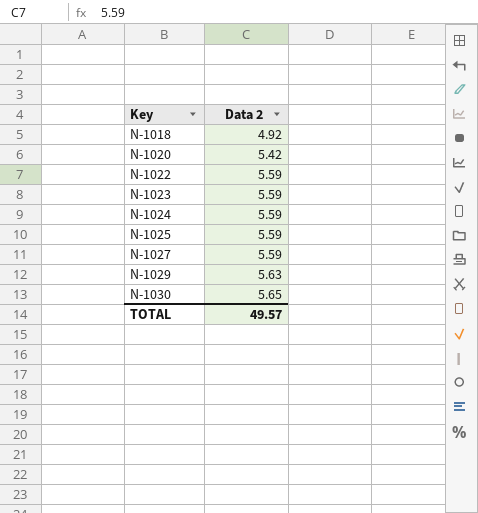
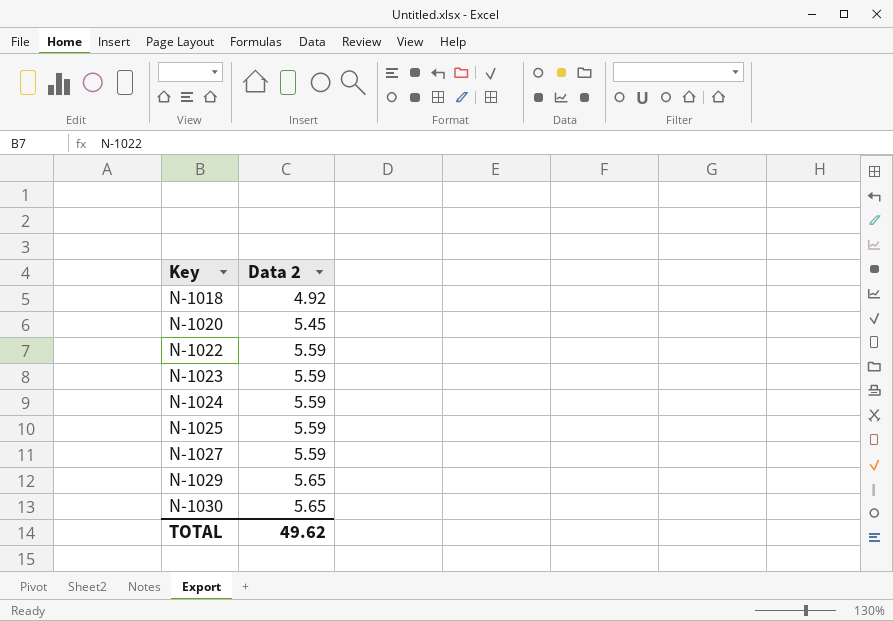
N-1020 | Data 2: 5.42 -> 5.45
N-1029 | Data 2: 5.63 -> 5.65
TOTAL | Data 2: 49.57 -> 49.62

